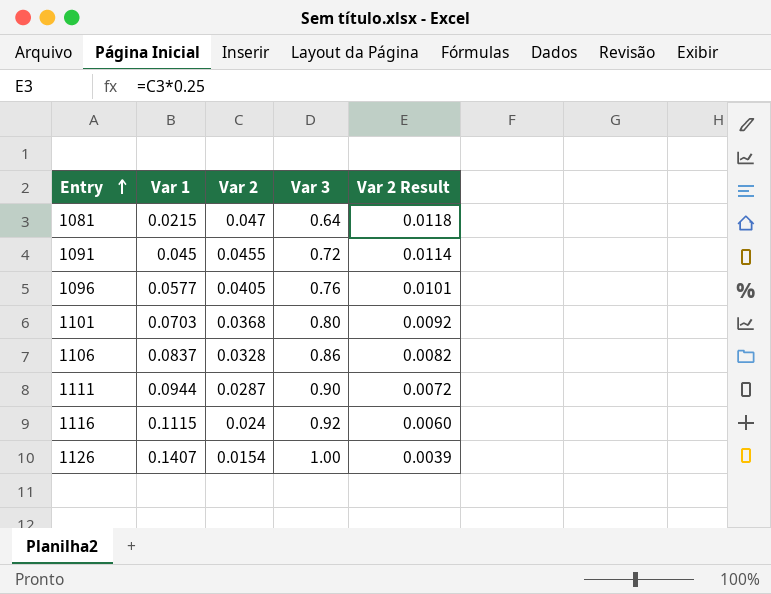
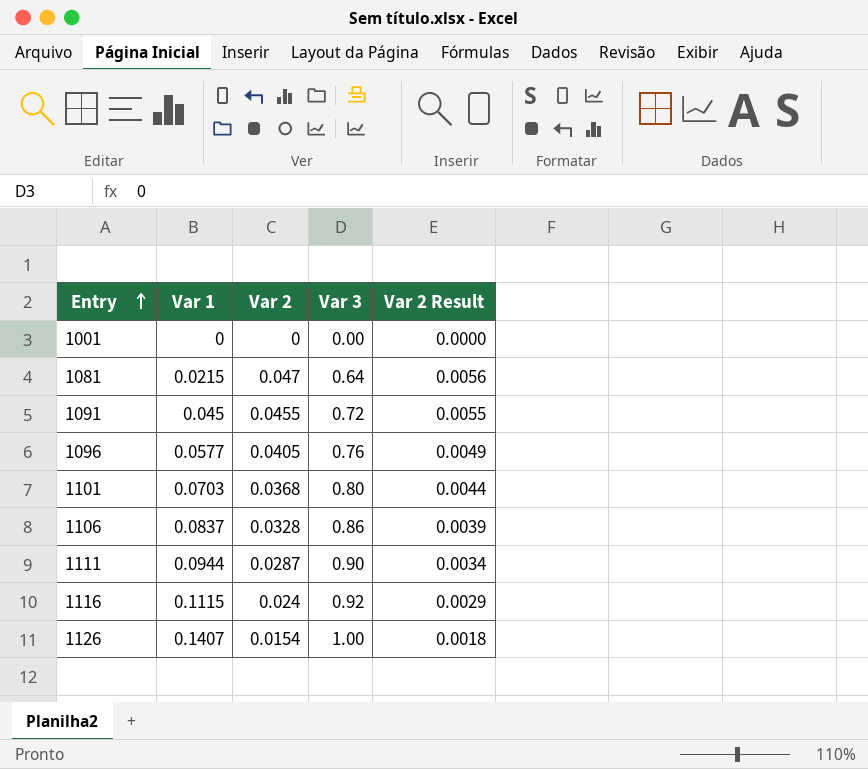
column Var 2 Result | formula: [Var 2] * 0.25 -> [Var 2] * 0.12
row 1001: none -> 0 | 0 | 0.00 | 0.0000

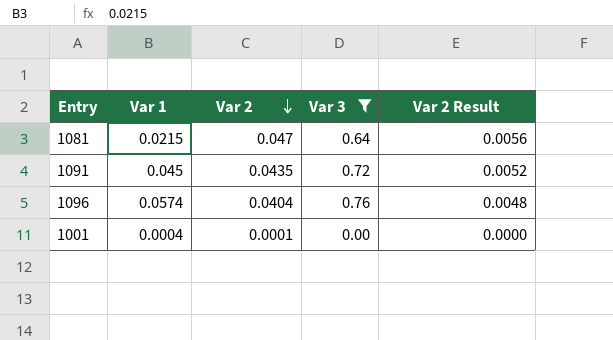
filter: none -> Var 3 <= 0.76
row order: Entry ascending -> Var 2 descending
1091 | Var 2: 0.0455 -> 0.0435
1091 | Var 2 Result: 0.0055 -> 0.0052
1096 | Var 1: 0.0577 -> 0.0574
1096 | Var 2: 0.0405 -> 0.0404
1096 | Var 2 Result: 0.0049 -> 0.0048
1001 | Var 1: 0 -> 0.0004
1001 | Var 2: 0 -> 0.0001

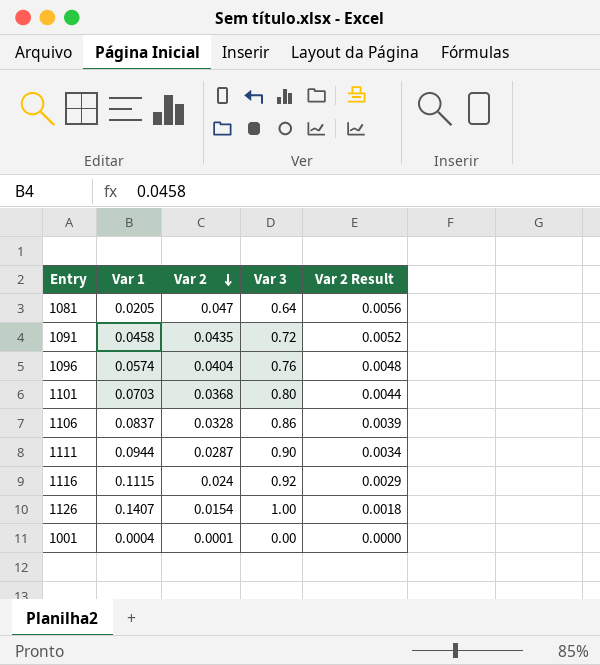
filter: Var 3 <= 0.76 -> none
1081 | Var 1: 0.0215 -> 0.0205
1091 | Var 1: 0.045 -> 0.0458

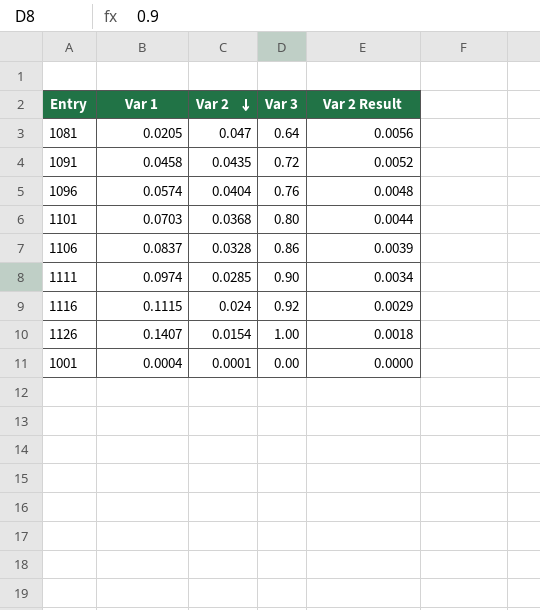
1111 | Var 1: 0.0944 -> 0.0974
1111 | Var 2: 0.0287 -> 0.0285

